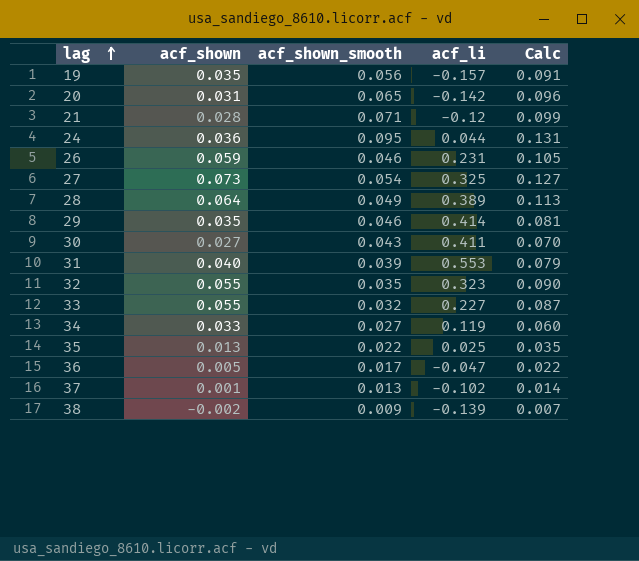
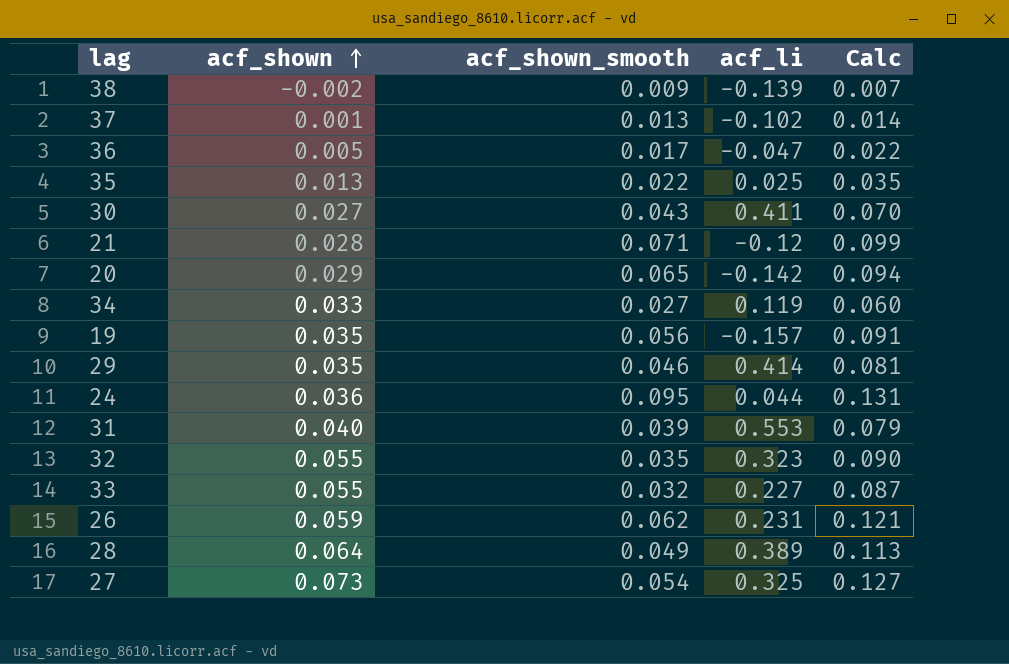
row order: lag ascending -> acf_shown ascending
20 | acf_shown: 0.031 -> 0.029
20 | Calc: 0.096 -> 0.094
26 | acf_shown_smooth: 0.046 -> 0.062
26 | Calc: 0.105 -> 0.121

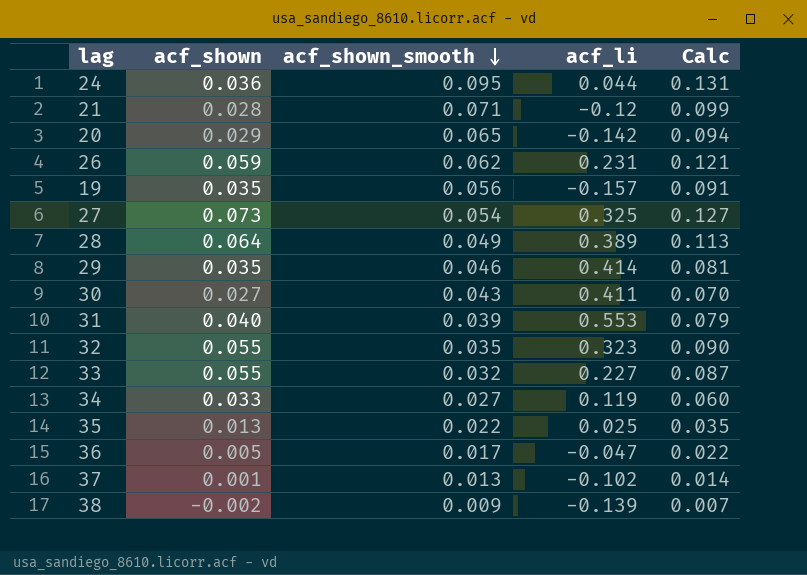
row order: acf_shown ascending -> acf_shown_smooth descending

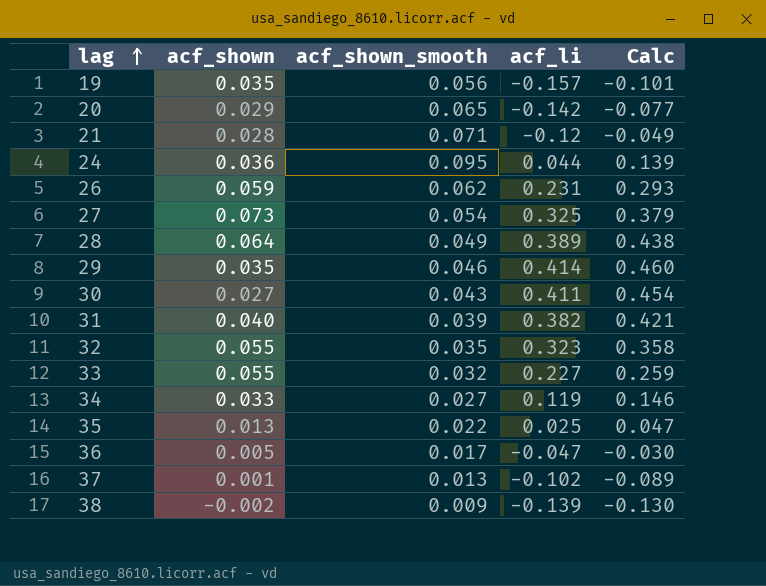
row order: acf_shown_smooth descending -> lag ascending
column Calc | formula: [acf_shown] + [acf_shown_smooth] -> [acf_shown_smooth] + [acf_li]
31 | acf_li: 0.553 -> 0.382

